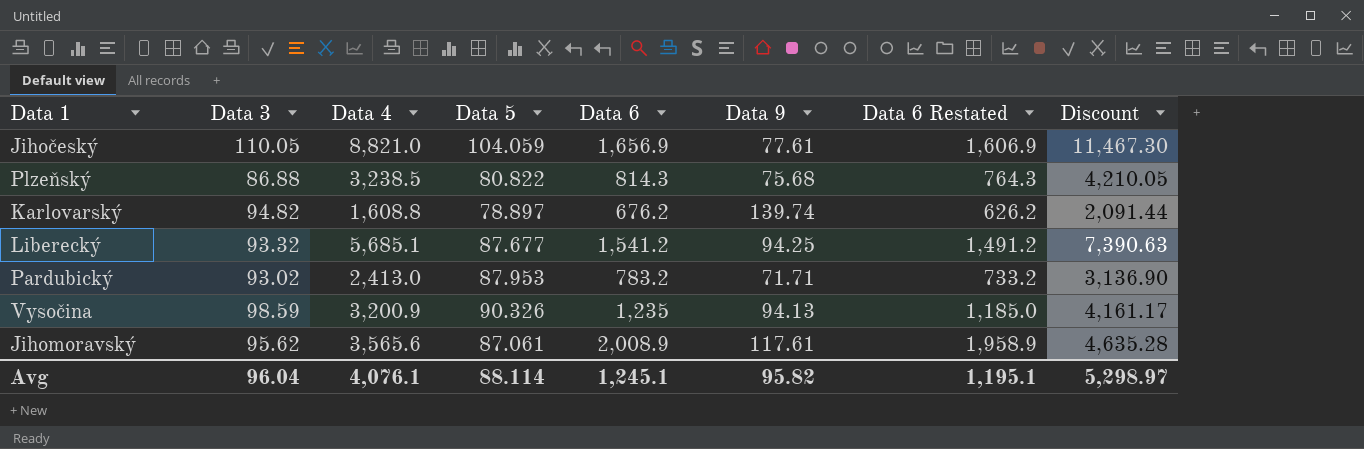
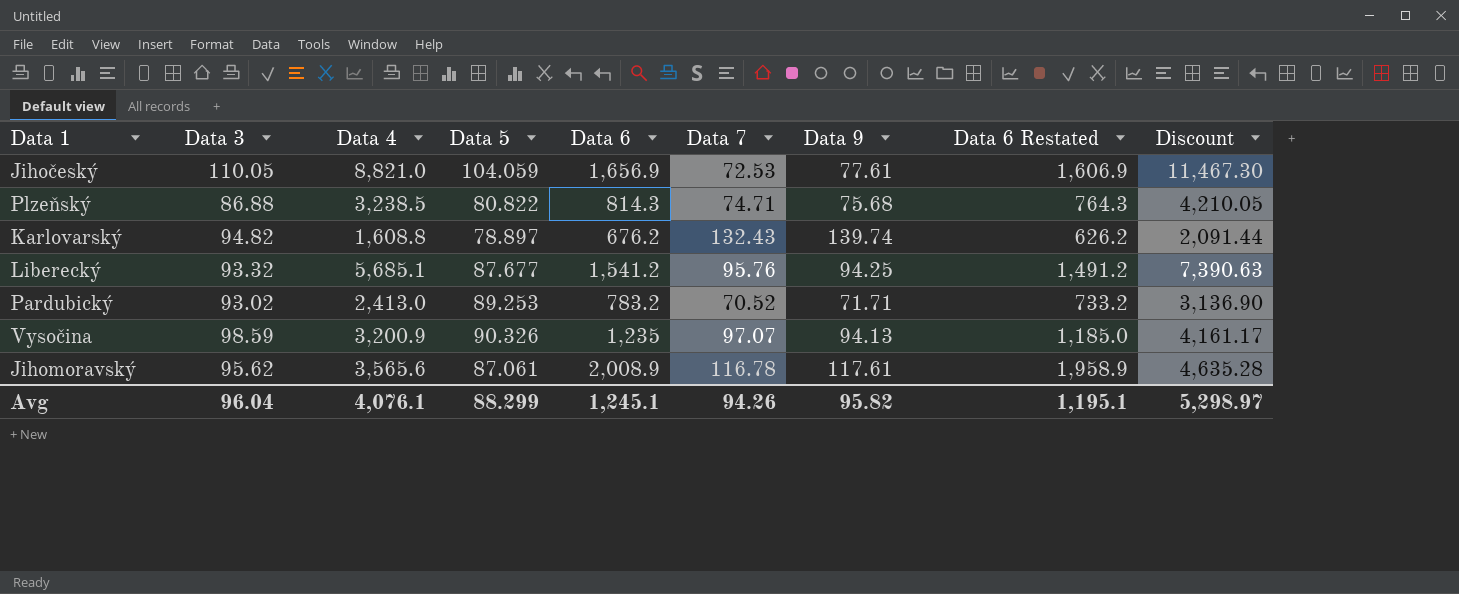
column Data 7 | position: none -> 6
Pardubický | Data 5: 87.953 -> 89.253
Avg | Data 5: 88.114 -> 88.299

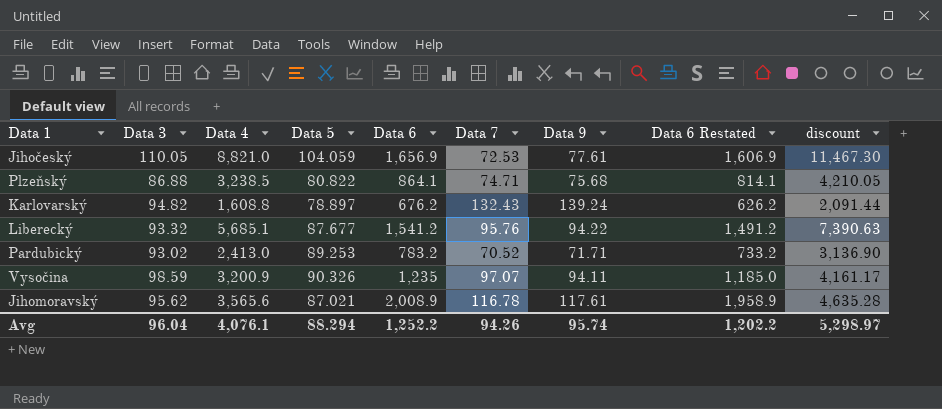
column name: Discount -> discount
Plzeňský | Data 6: 814.3 -> 864.1
Plzeňský | Data 6 Restated: 764.3 -> 814.1
Karlovarský | Data 9: 139.74 -> 139.24
Liberecký | Data 9: 94.25 -> 94.22
Vysočina | Data 9: 94.13 -> 94.11
Jihomoravský | Data 5: 87.061 -> 87.021
Avg | Data 5: 88.299 -> 88.294
Avg | Data 6: 1,245.1 -> 1,252.2
Avg | Data 9: 95.82 -> 95.74
Avg | Data 6 Restated: 1,195.1 -> 1,202.2

